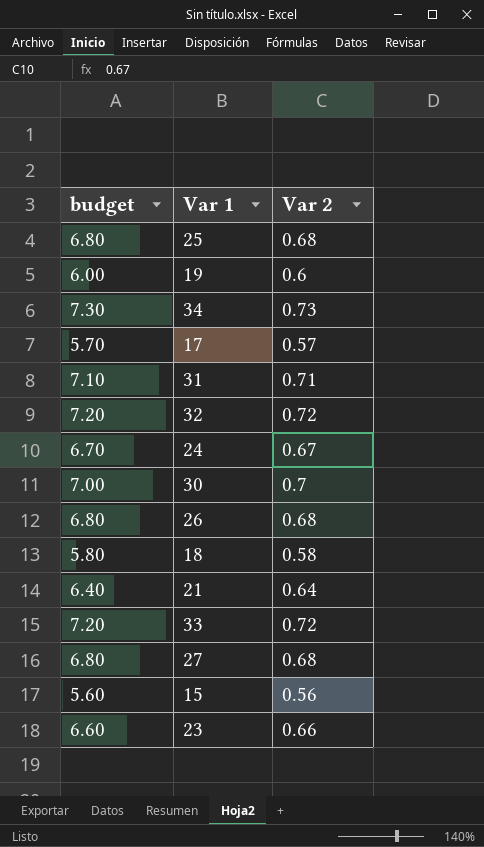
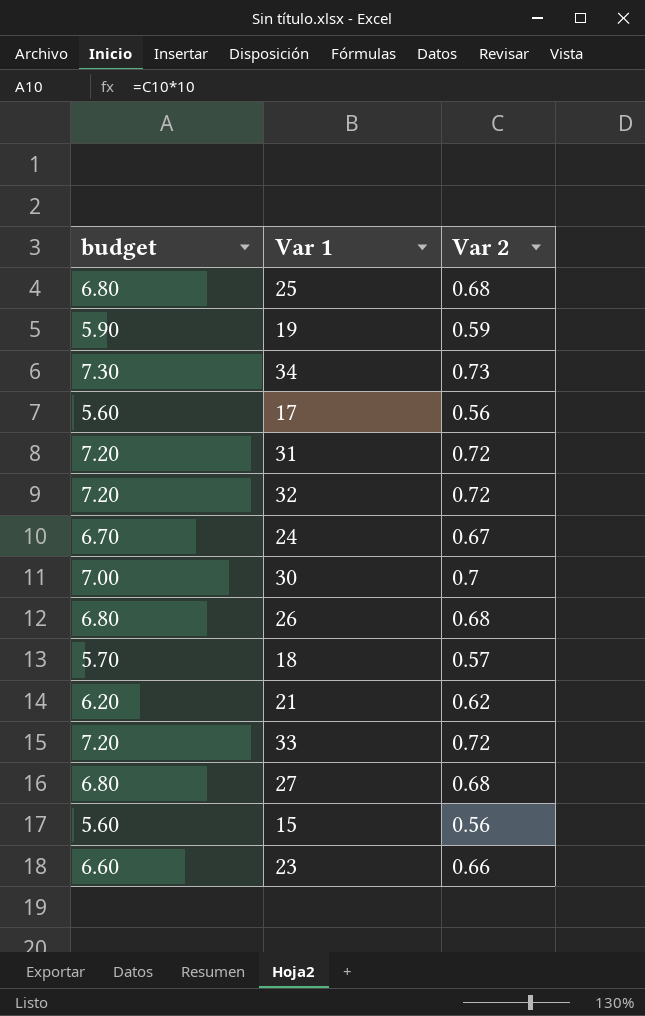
19 | budget: 6.00 -> 5.90
19 | Var 2: 0.6 -> 0.59
17 | budget: 5.70 -> 5.60
17 | Var 2: 0.57 -> 0.56
31 | budget: 7.10 -> 7.20
31 | Var 2: 0.71 -> 0.72
18 | budget: 5.80 -> 5.70
18 | Var 2: 0.58 -> 0.57
21 | budget: 6.40 -> 6.20
21 | Var 2: 0.64 -> 0.62

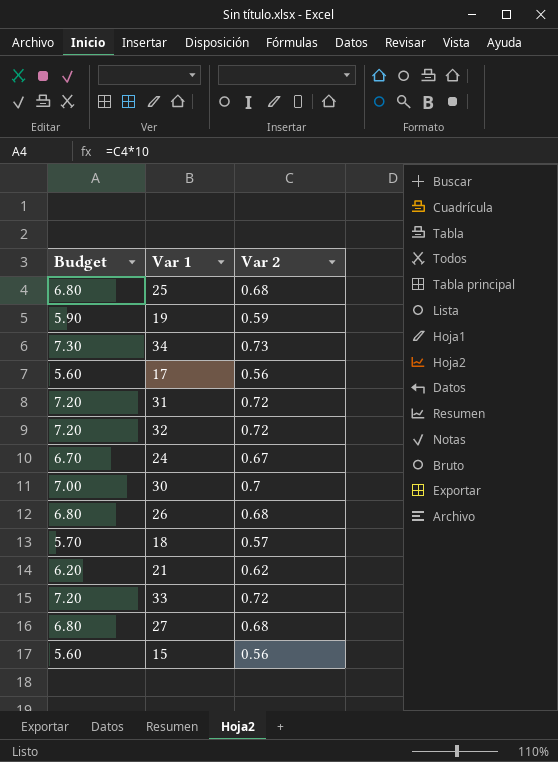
column name: budget -> Budget
row 23: 6.60 | 0.66 -> none

